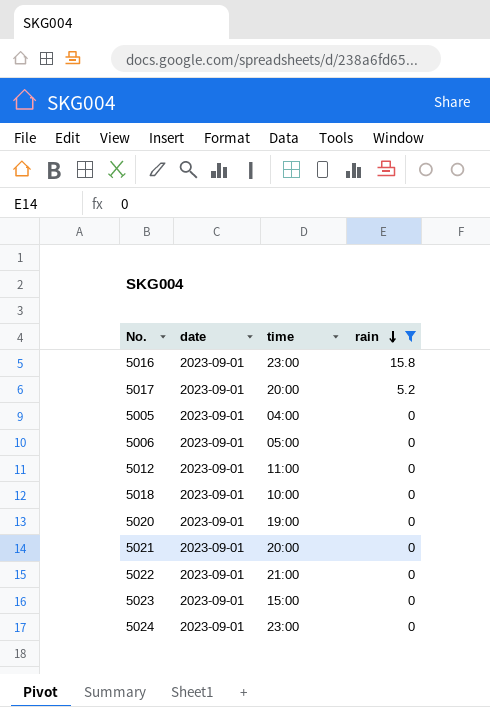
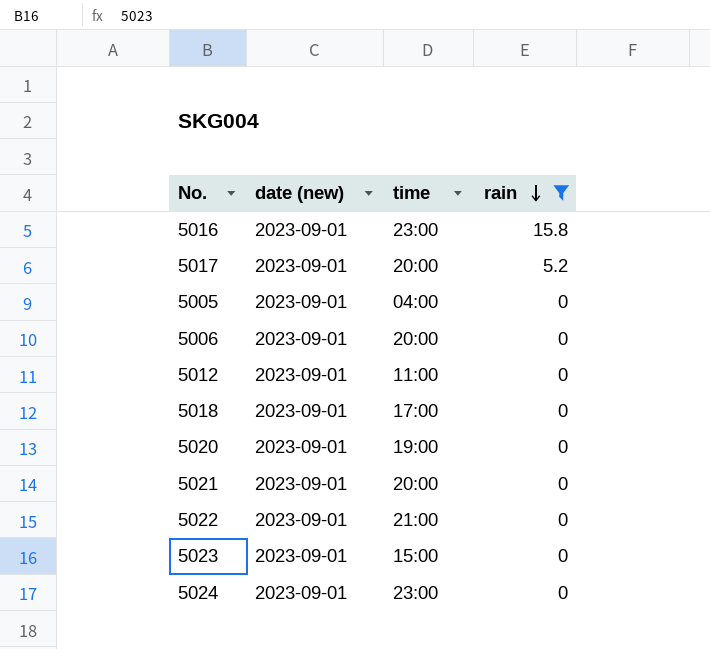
column name: date -> date (new)
5006 | time: 05:00 -> 20:00
5018 | time: 10:00 -> 17:00

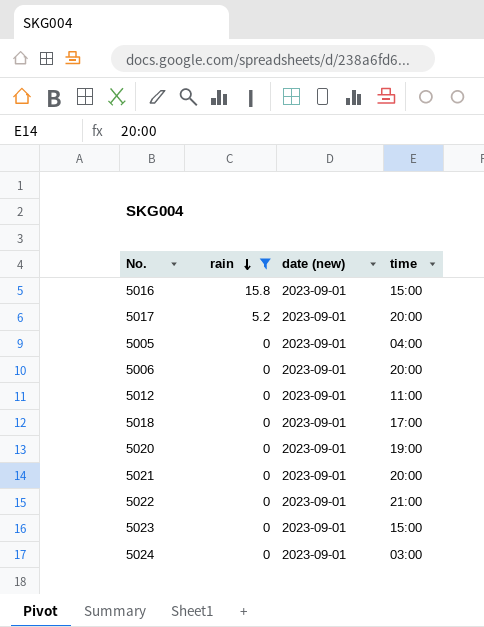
column rain | position: 4 -> 2
5016 | time: 23:00 -> 15:00
5024 | time: 23:00 -> 03:00

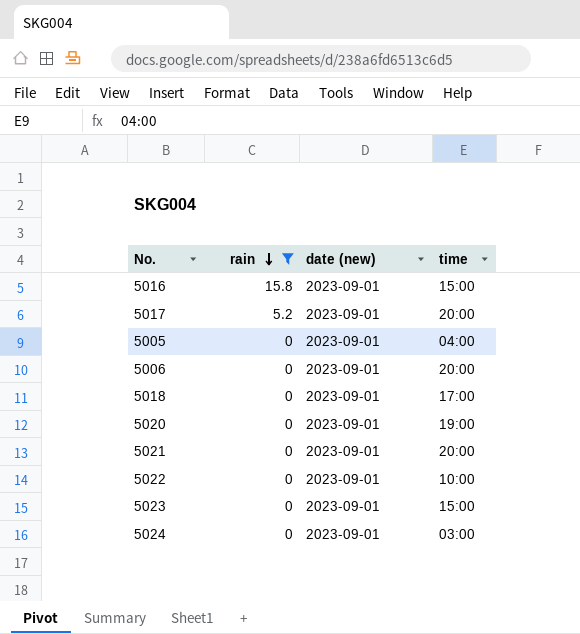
row 5012: 0 | 2023-09-01 | 11:00 -> none
5022 | time: 21:00 -> 10:00

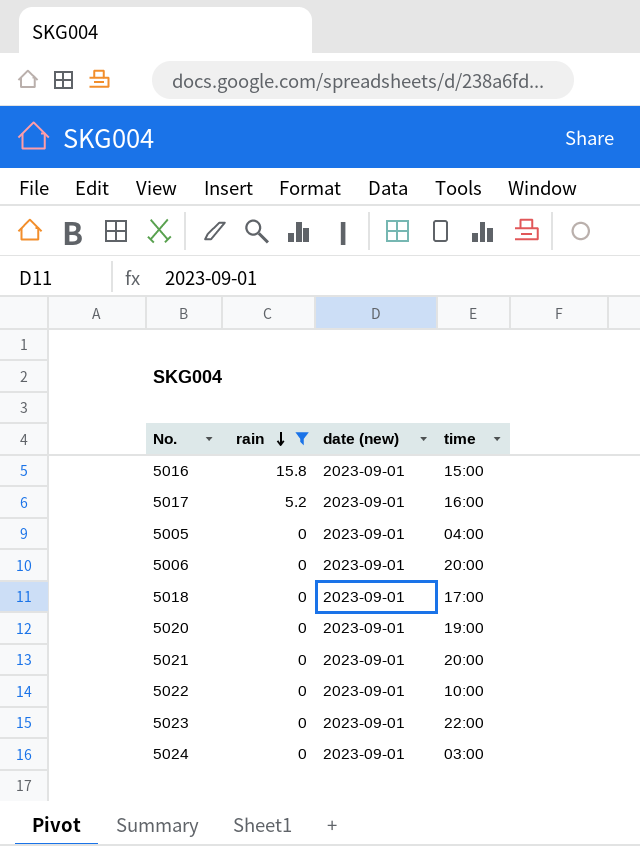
5017 | time: 20:00 -> 16:00
5023 | time: 15:00 -> 22:00

